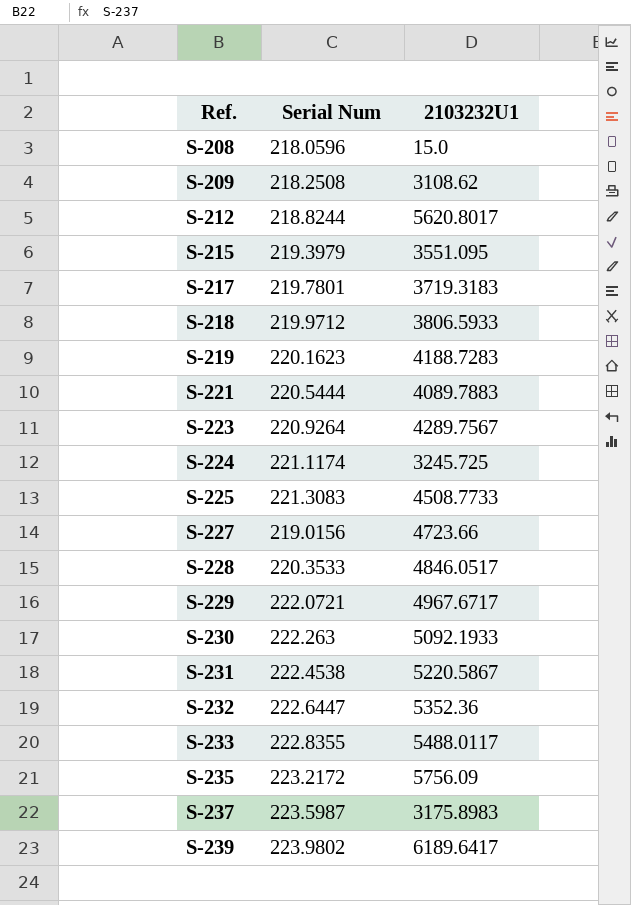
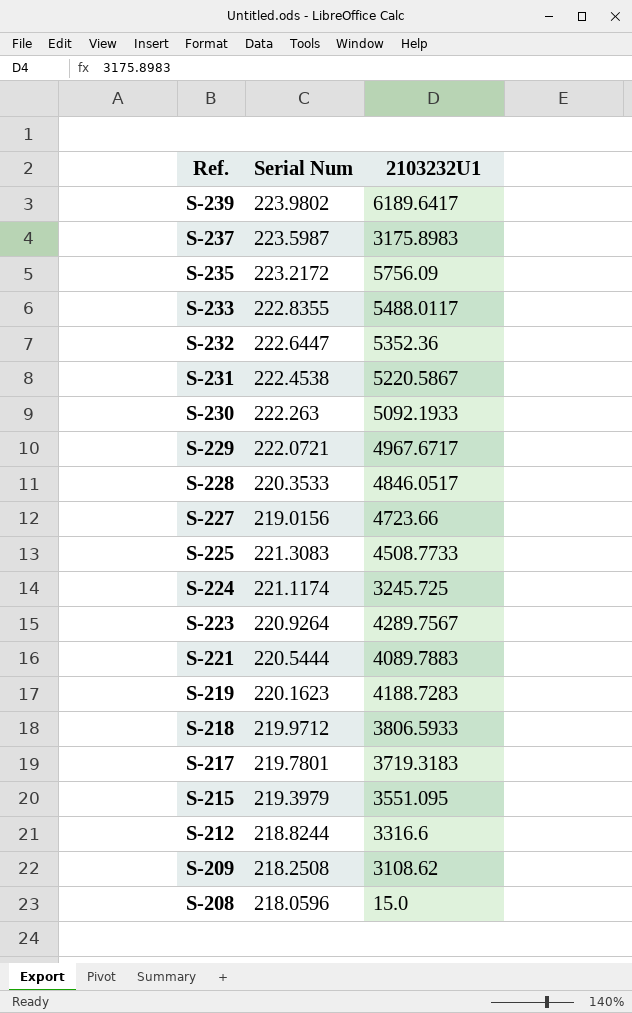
row order: Ref. ascending -> Ref. descending
S-212 | 2103232U1: 5620.8017 -> 3316.6

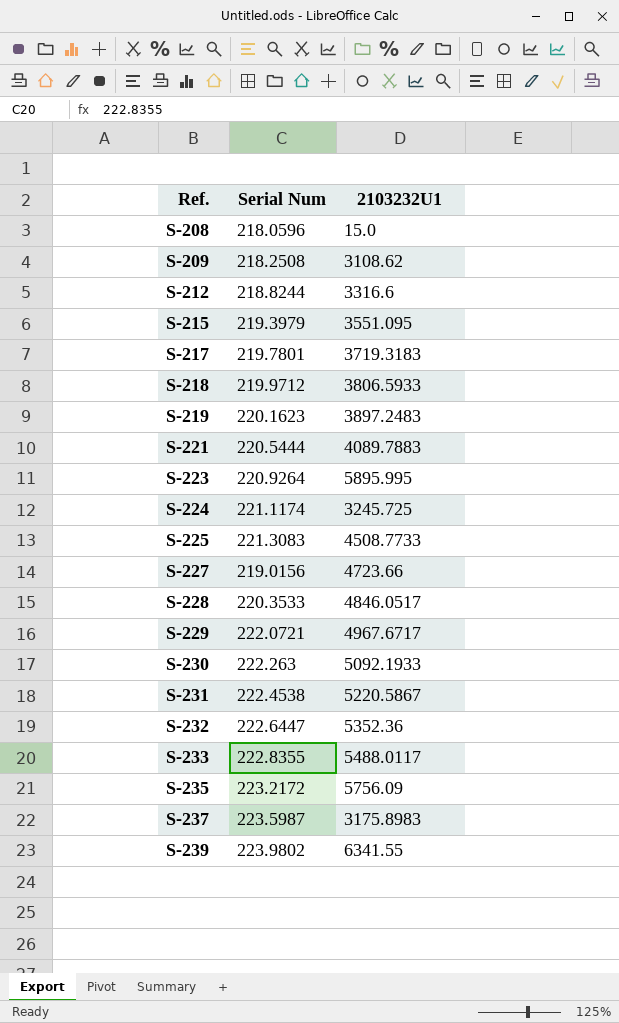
row order: Ref. descending -> Ref. ascending
S-219 | 2103232U1: 4188.7283 -> 3897.2483
S-223 | 2103232U1: 4289.7567 -> 5895.995
S-239 | 2103232U1: 6189.6417 -> 6341.55

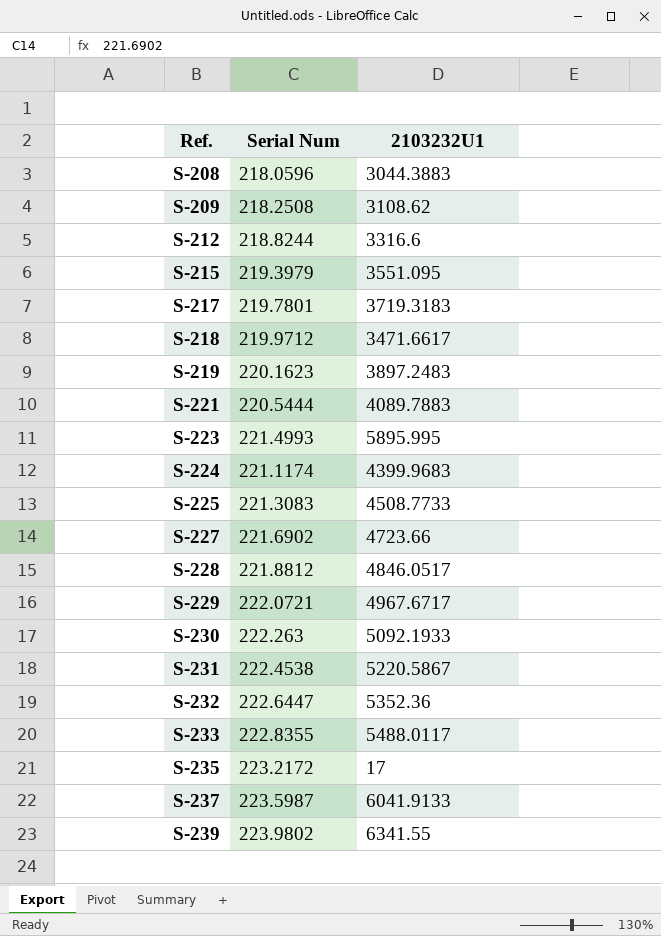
S-208 | 2103232U1: 15.0 -> 3044.3883
S-218 | 2103232U1: 3806.5933 -> 3471.6617
S-223 | Serial Num: 220.9264 -> 221.4993
S-224 | 2103232U1: 3245.725 -> 4399.9683
S-227 | Serial Num: 219.0156 -> 221.6902
S-228 | Serial Num: 220.3533 -> 221.8812
S-235 | 2103232U1: 5756.09 -> 17
S-237 | 2103232U1: 3175.8983 -> 6041.9133

